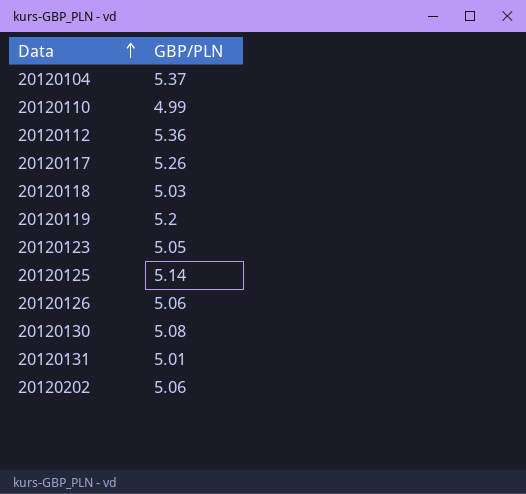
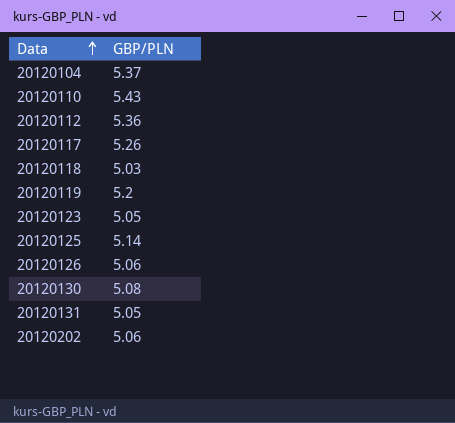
20120110 | GBP/PLN: 4.99 -> 5.43
20120131 | GBP/PLN: 5.01 -> 5.05

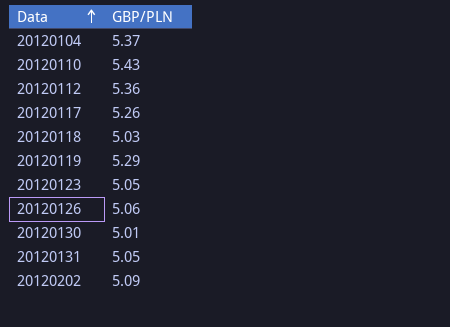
row 20120125: 5.14 -> none
20120119 | GBP/PLN: 5.2 -> 5.29
20120130 | GBP/PLN: 5.08 -> 5.01
20120202 | GBP/PLN: 5.06 -> 5.09

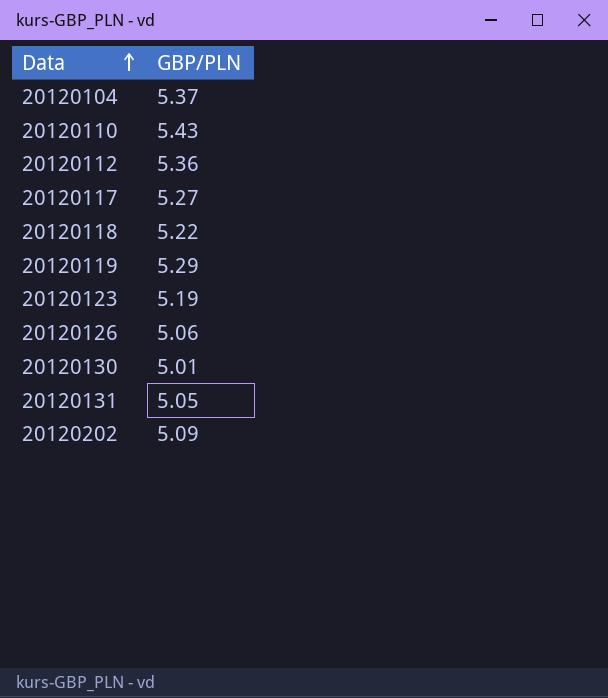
20120117 | GBP/PLN: 5.26 -> 5.27
20120118 | GBP/PLN: 5.03 -> 5.22
20120123 | GBP/PLN: 5.05 -> 5.19

